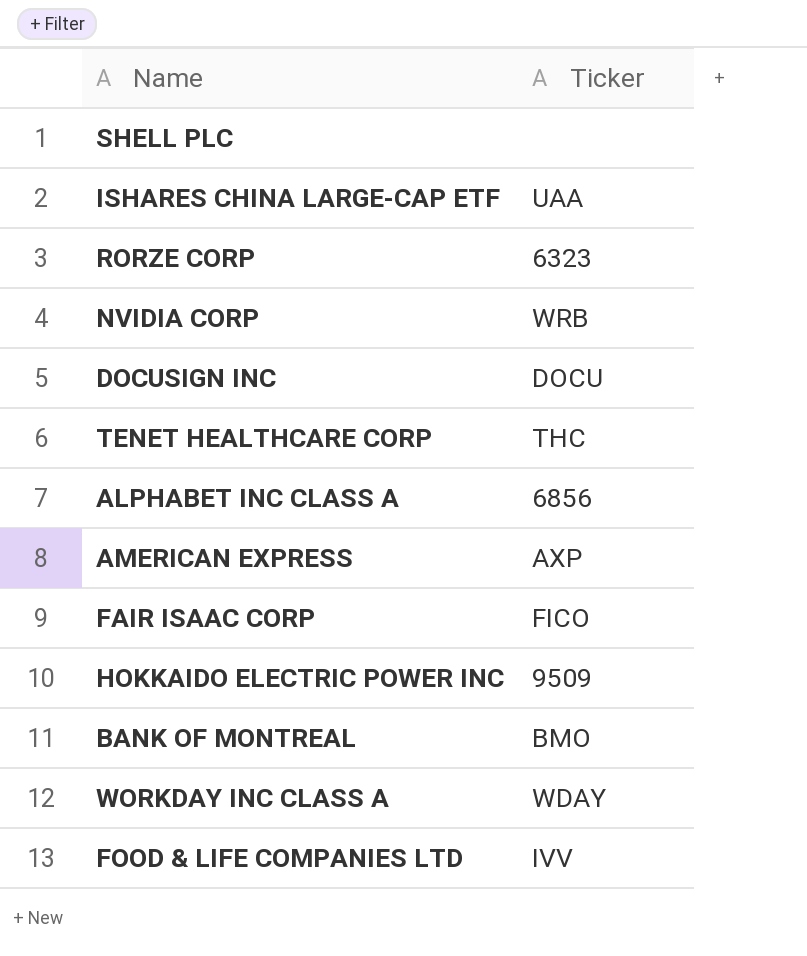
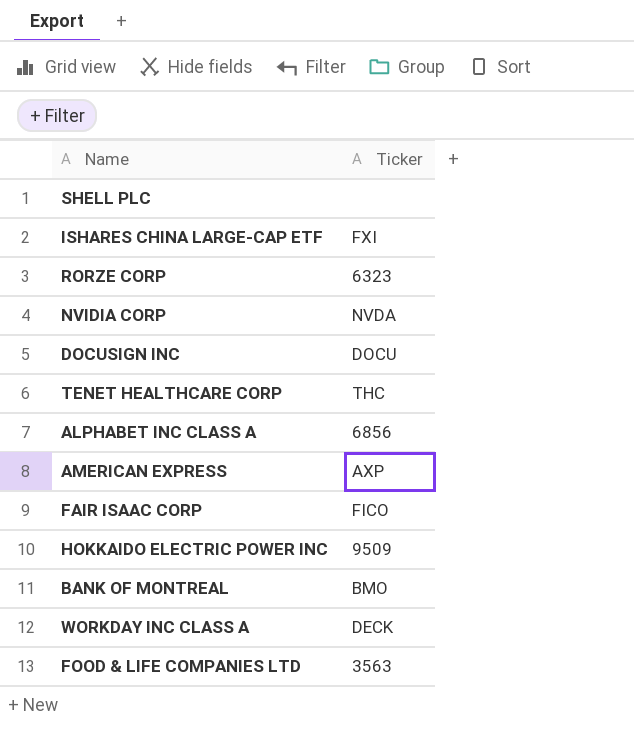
ISHARES CHINA LARGE-CAP ETF | Ticker: UAA -> FXI
NVIDIA CORP | Ticker: WRB -> NVDA
WORKDAY INC CLASS A | Ticker: WDAY -> DECK
FOOD & LIFE COMPANIES LTD | Ticker: IVV -> 3563

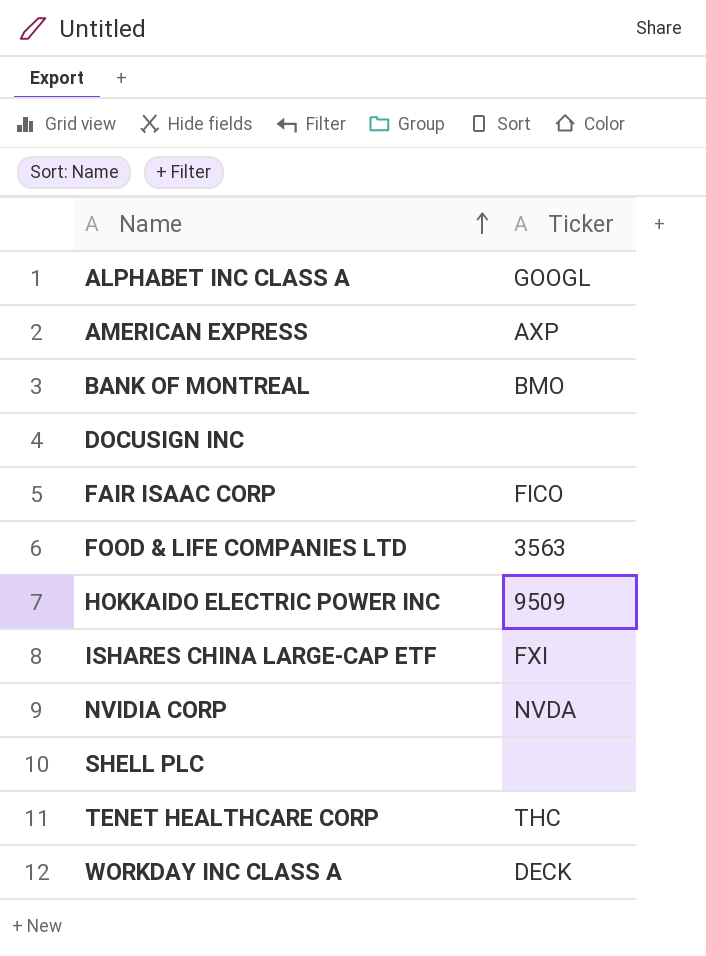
row order: none -> Name ascending
row RORZE CORP: 6323 -> none
ALPHABET INC CLASS A | Ticker: 6856 -> GOOGL
DOCUSIGN INC | Ticker: DOCU -> none

